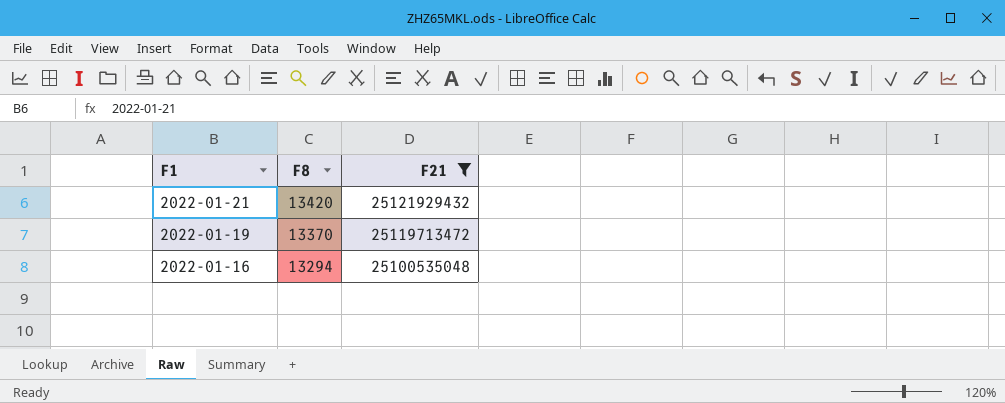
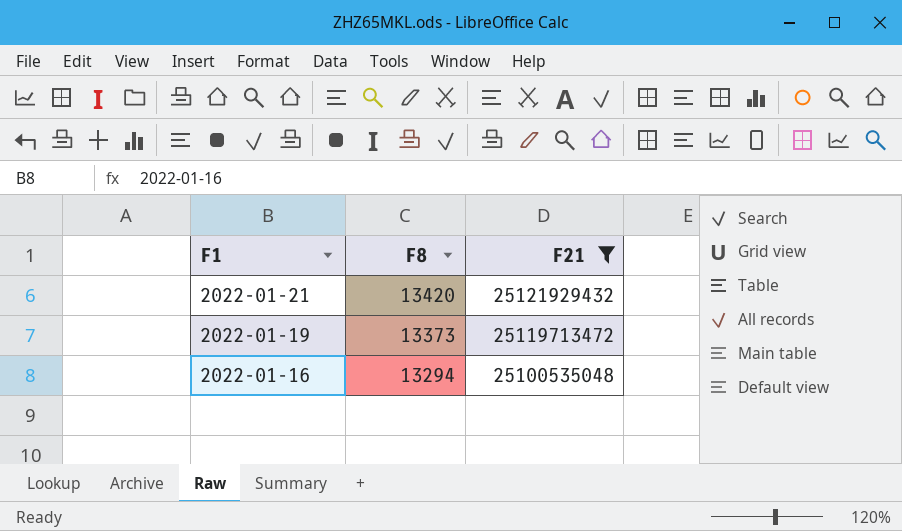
2022-01-19 | F8: 13370 -> 13373

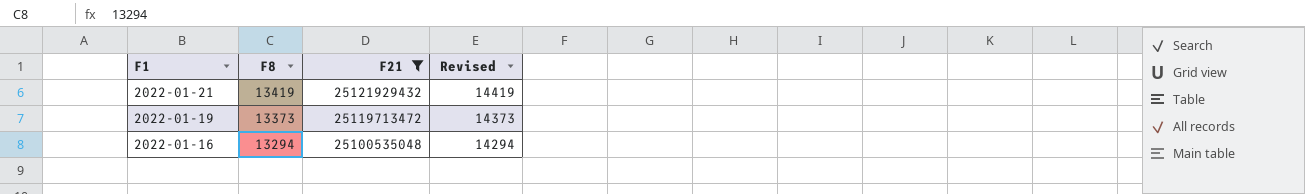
column Revised | formula: none -> [F8] + 1000
2022-01-21 | F8: 13420 -> 13419

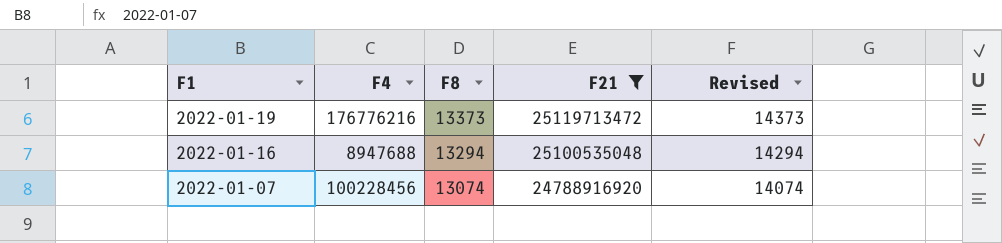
column F4 | position: none -> 2
row 2022-01-21: 13419 | 25121929432 | 14419 -> none
row 2022-01-07: none -> 100228456 | 13074 | 24788916920 | 14074

